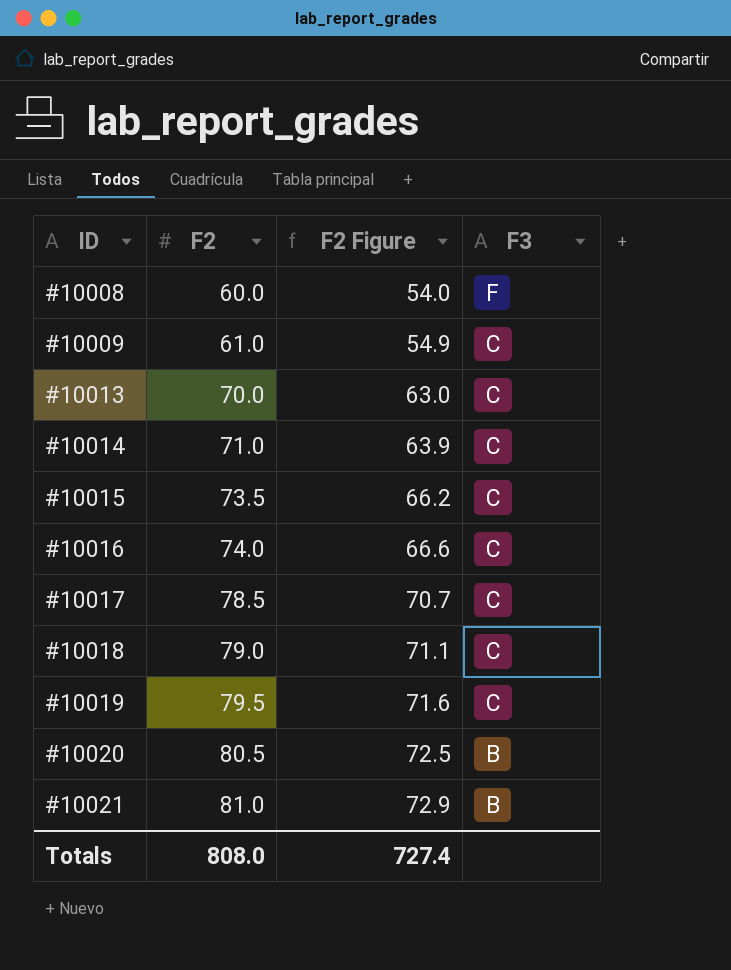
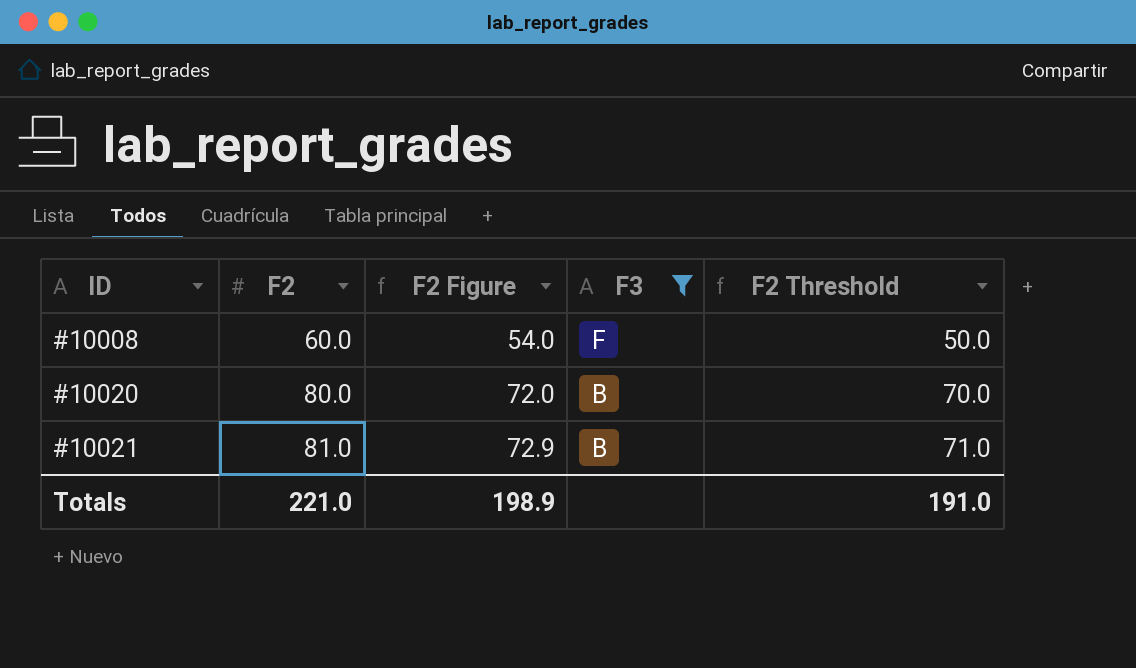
filter: none -> F3 != C
column F2 Threshold | formula: none -> [F2] - 10
#10020 | F2: 80.5 -> 80.0
#10020 | F2 Figure: 72.5 -> 72.0
Totals | F2: 808.0 -> 221.0
Totals | F2 Figure: 727.4 -> 198.9

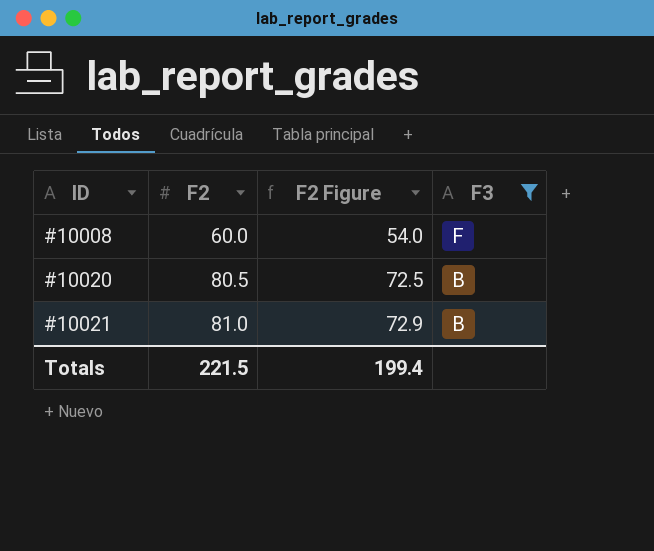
column F2 Threshold | formula: [F2] - 10 -> none
#10020 | F2: 80.0 -> 80.5
#10020 | F2 Figure: 72.0 -> 72.5
Totals | F2: 221.0 -> 221.5
Totals | F2 Figure: 198.9 -> 199.4

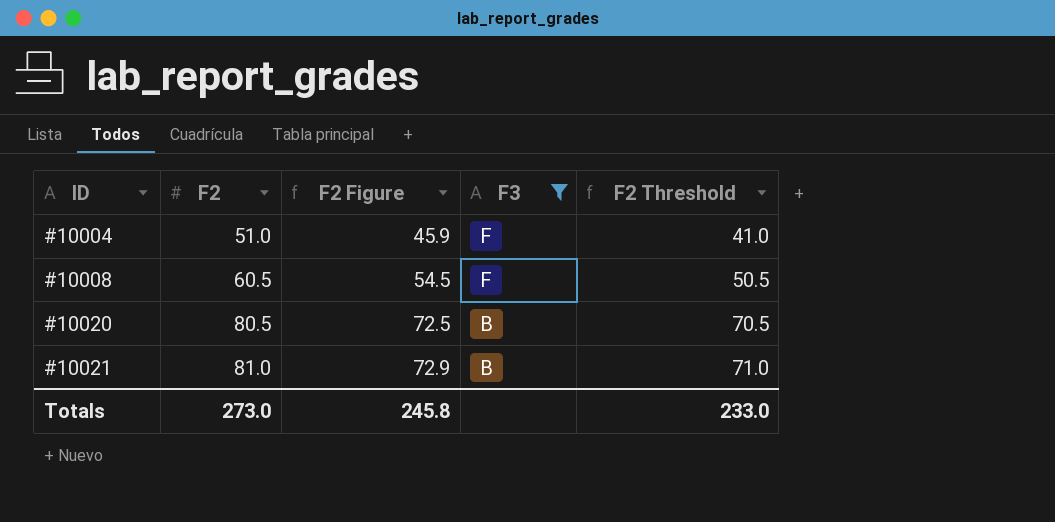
column F2 Threshold | formula: none -> [F2] - 10
row #10004: none -> 51.0 | 45.9 | F | 41.0
#10008 | F2: 60.0 -> 60.5
#10008 | F2 Figure: 54.0 -> 54.5
Totals | F2: 221.5 -> 273.0
Totals | F2 Figure: 199.4 -> 245.8

